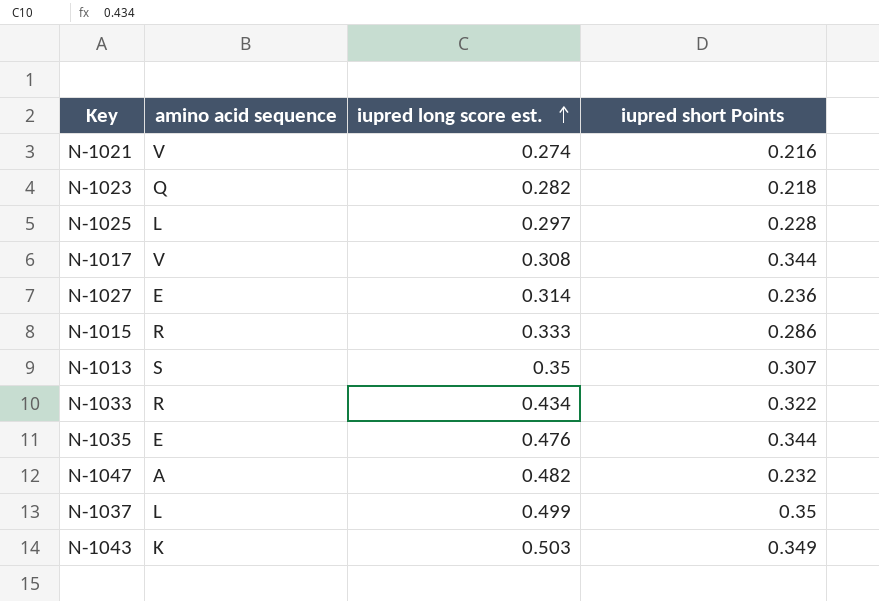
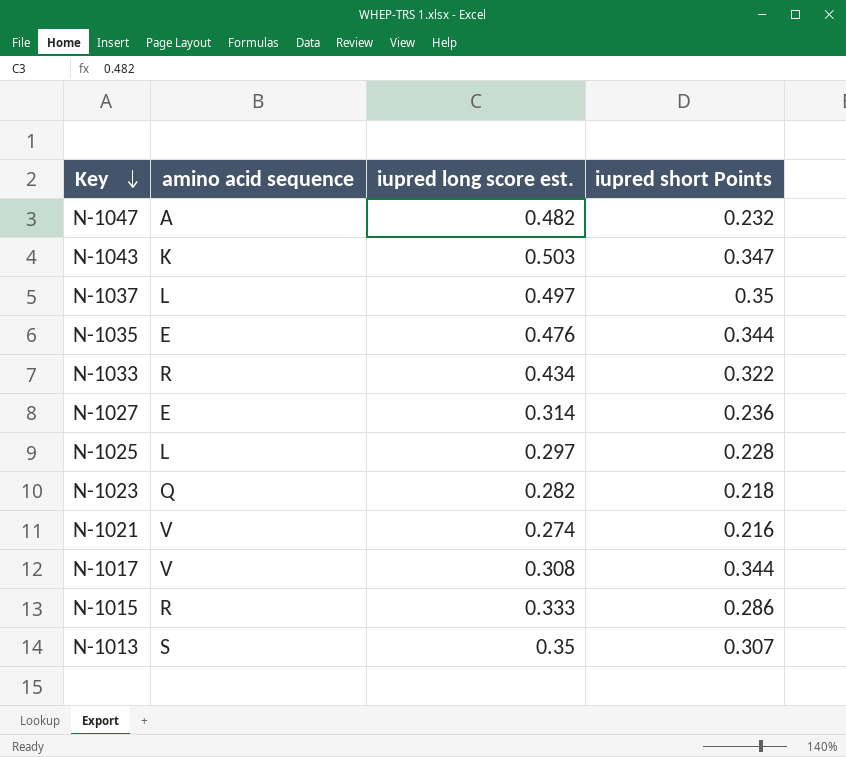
row order: iupred long score est. ascending -> Key descending
N-1043 | iupred short Points: 0.349 -> 0.347
N-1037 | iupred long score est.: 0.499 -> 0.497

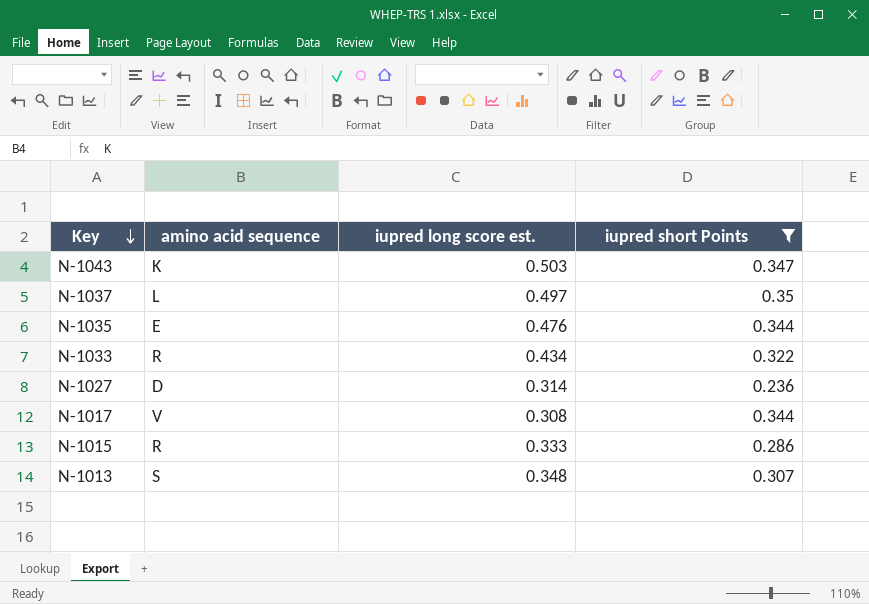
filter: none -> iupred short Points >= 0.236
N-1027 | amino acid sequence: E -> D
N-1013 | iupred long score est.: 0.35 -> 0.348

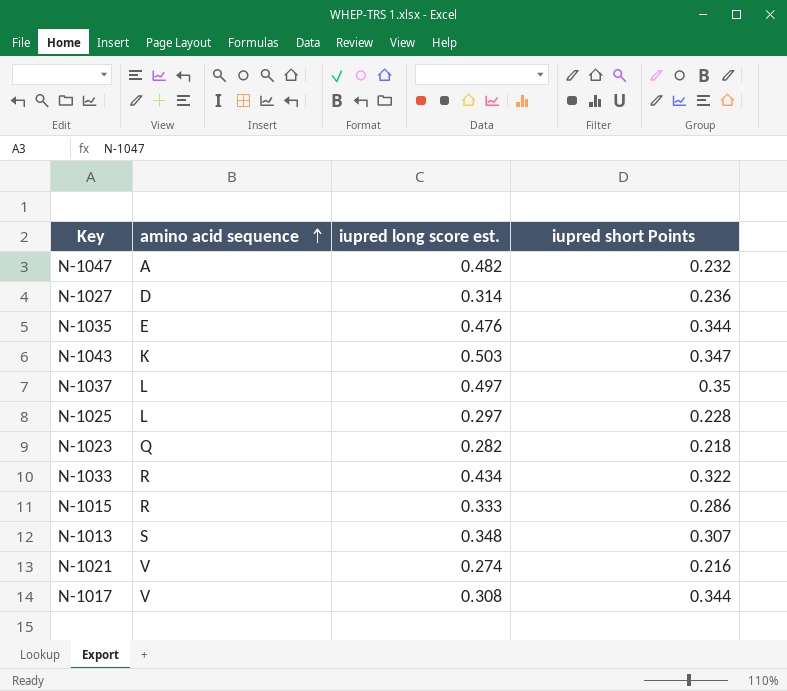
filter: iupred short Points >= 0.236 -> none
row order: Key descending -> amino acid sequence ascending

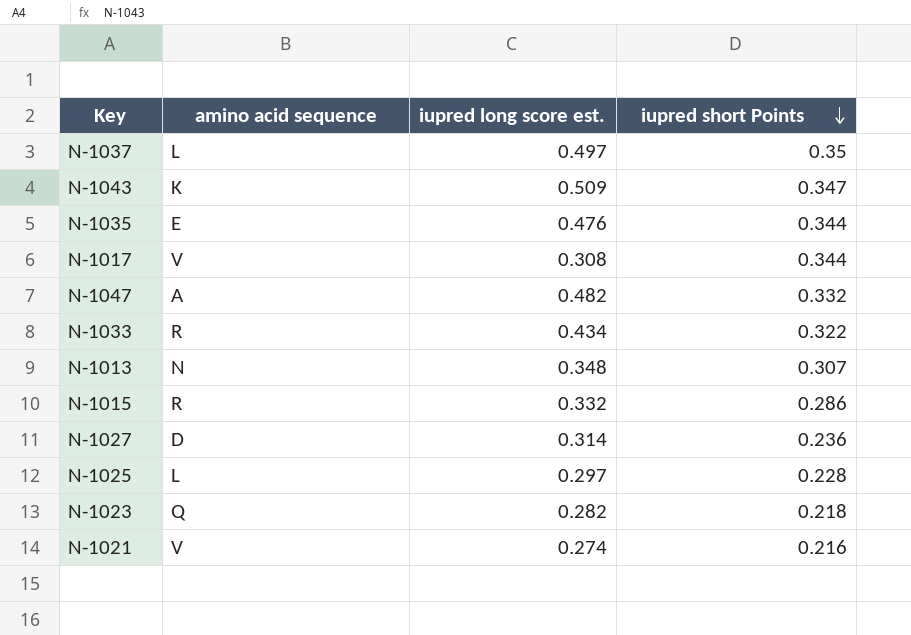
row order: amino acid sequence ascending -> iupred short Points descending
N-1043 | iupred long score est.: 0.503 -> 0.509
N-1047 | iupred short Points: 0.232 -> 0.332
N-1013 | amino acid sequence: S -> N
N-1015 | iupred long score est.: 0.333 -> 0.332

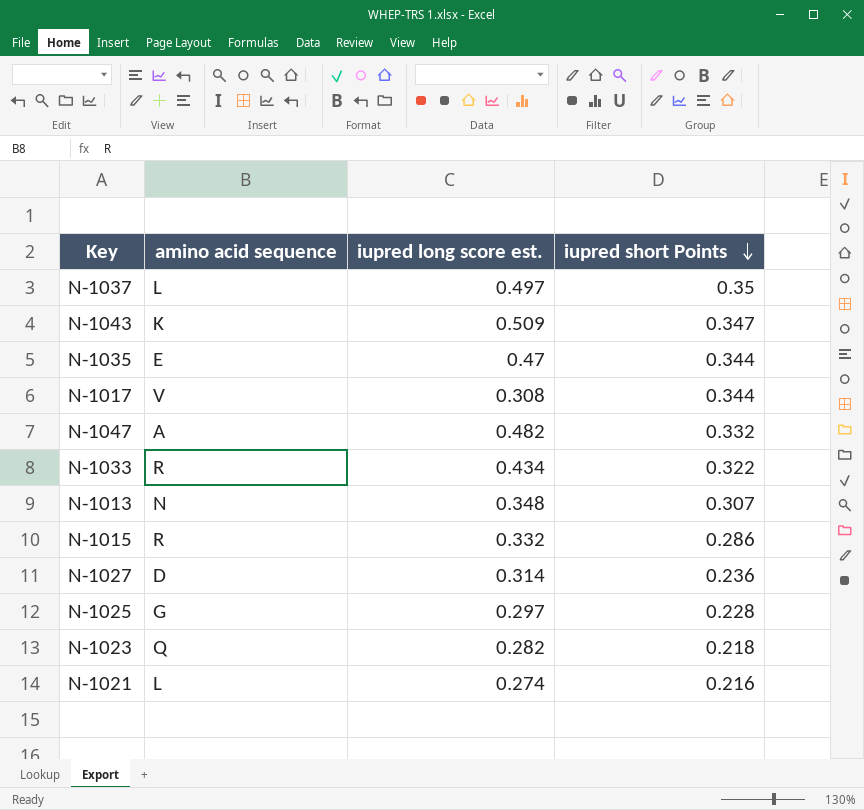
N-1035 | iupred long score est.: 0.476 -> 0.47
N-1025 | amino acid sequence: L -> G
N-1021 | amino acid sequence: V -> L

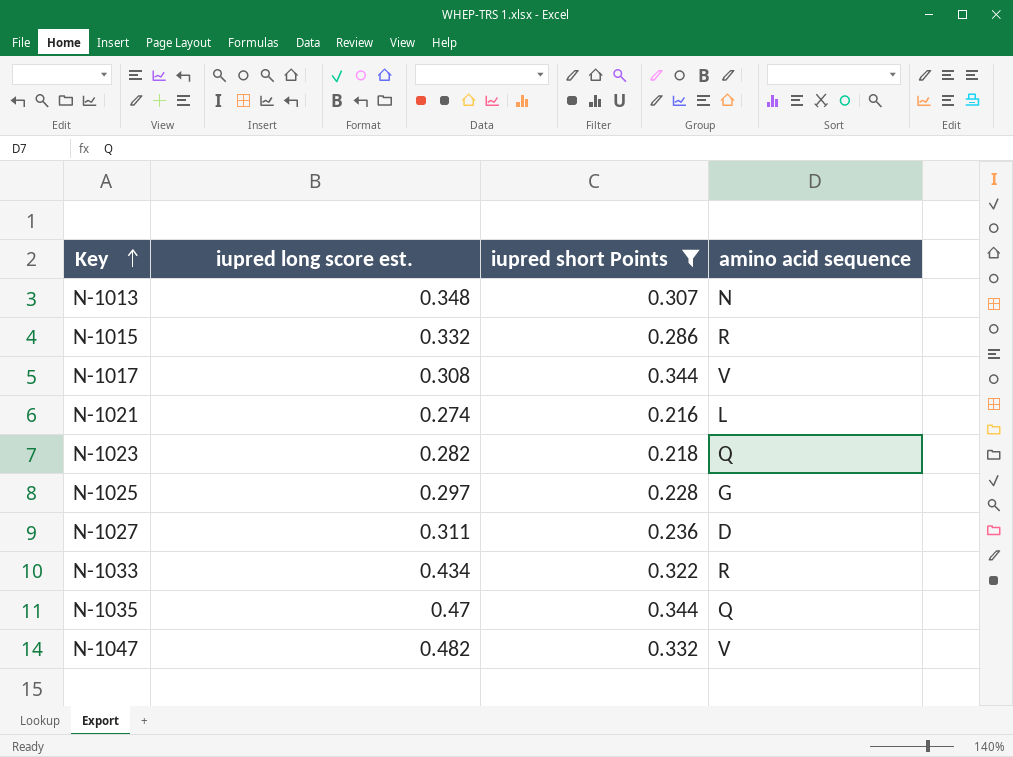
filter: none -> iupred short Points <= 0.344
row order: iupred short Points descending -> Key ascending
column amino acid sequence | position: 2 -> 4
N-1027 | iupred long score est.: 0.314 -> 0.311
N-1035 | amino acid sequence: E -> Q
N-1047 | amino acid sequence: A -> V

